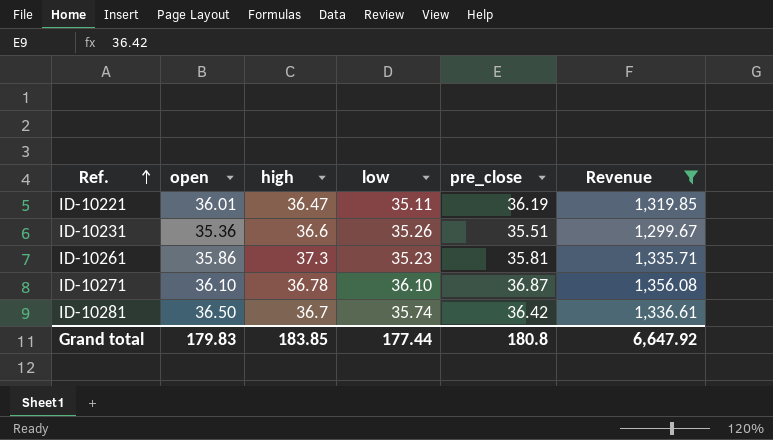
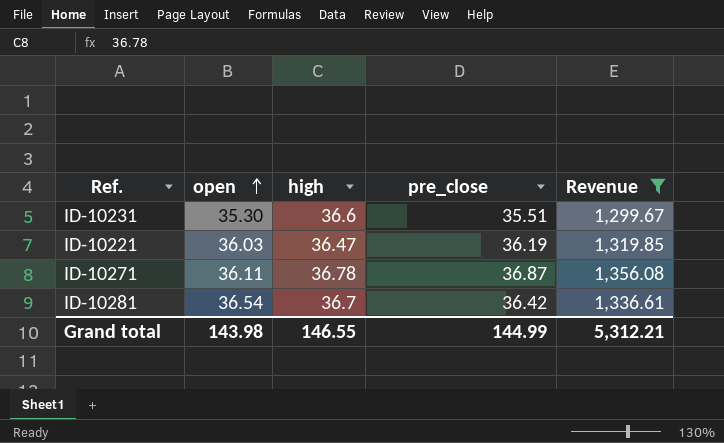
row order: Ref. ascending -> open ascending
column low | position: 4 -> none
row ID-10261: 35.86 | 37.3 | 35.23 | 35.81 | 1,335.71 -> none
ID-10231 | open: 35.36 -> 35.30
ID-10221 | open: 36.01 -> 36.03
ID-10271 | open: 36.10 -> 36.11
ID-10281 | open: 36.50 -> 36.54
Grand total | open: 179.83 -> 143.98
Grand total | high: 183.85 -> 146.55
Grand total | pre_close: 180.8 -> 144.99
Grand total | Revenue: 6,647.92 -> 5,312.21

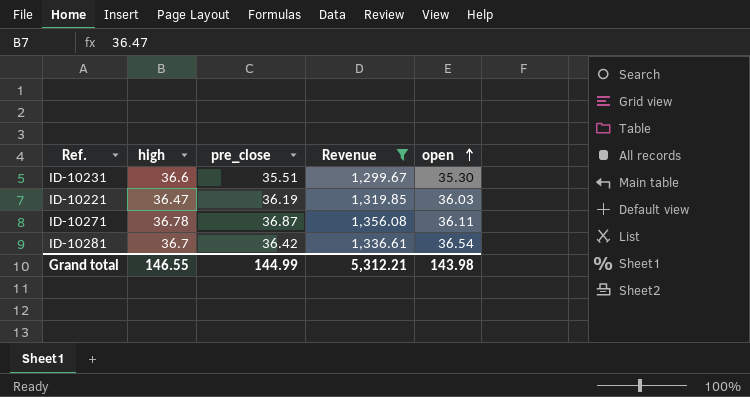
column open | position: 2 -> 5

